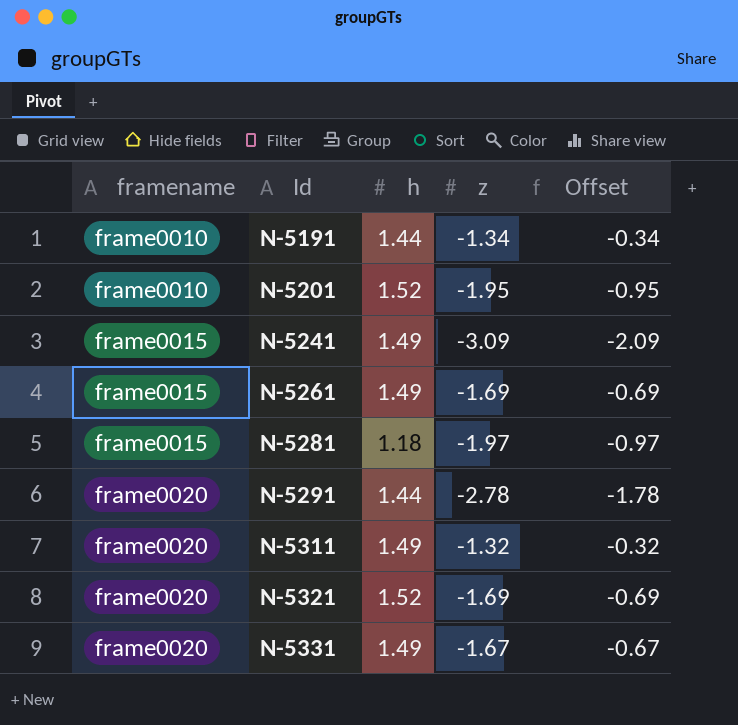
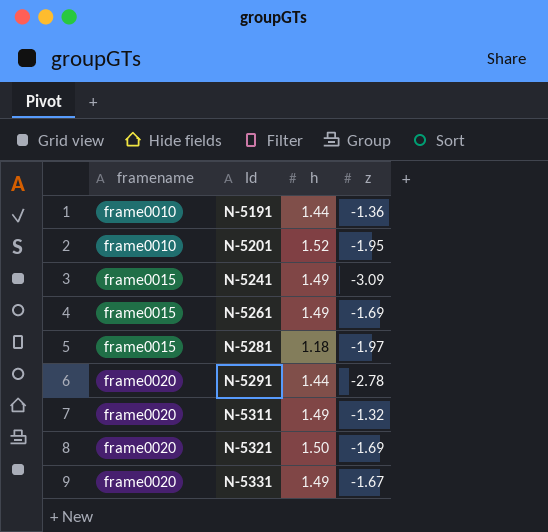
column Offset | formula: [z] + 1 -> none
N-5191 | z: -1.34 -> -1.36
N-5321 | h: 1.52 -> 1.50

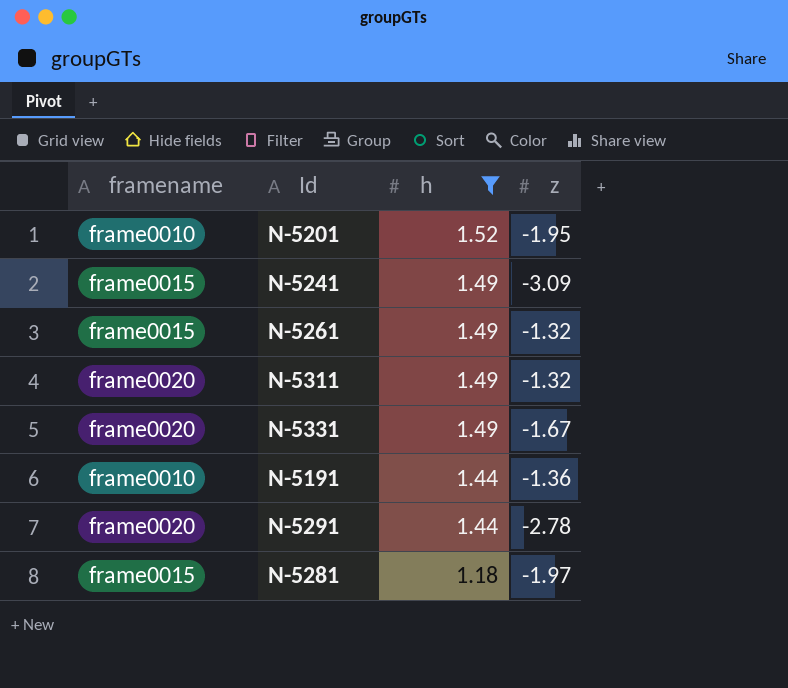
filter: none -> h != 1.50
row order: framename ascending -> h descending
N-5261 | z: -1.69 -> -1.32

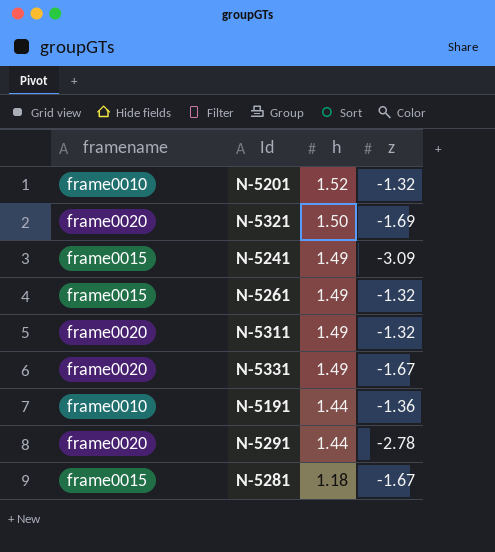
filter: h != 1.50 -> none
N-5201 | z: -1.95 -> -1.32
N-5281 | z: -1.97 -> -1.67

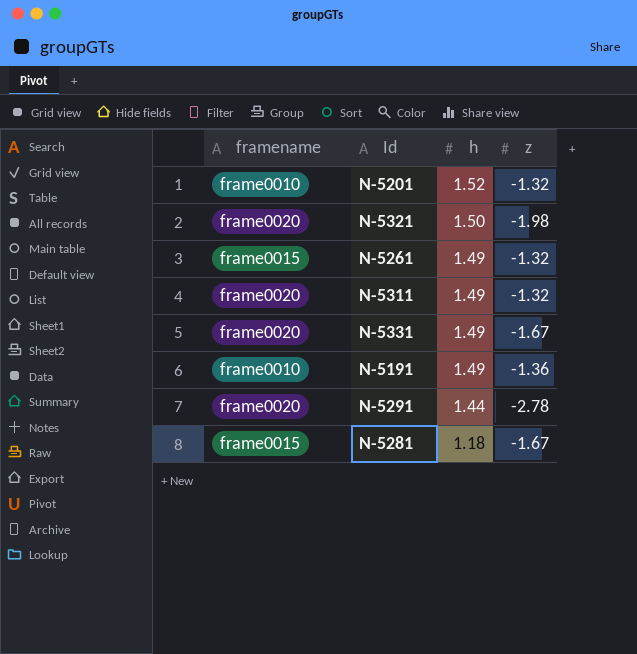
row N-5241: frame0015 | 1.49 | -3.09 -> none
N-5321 | z: -1.69 -> -1.98
N-5191 | h: 1.44 -> 1.49

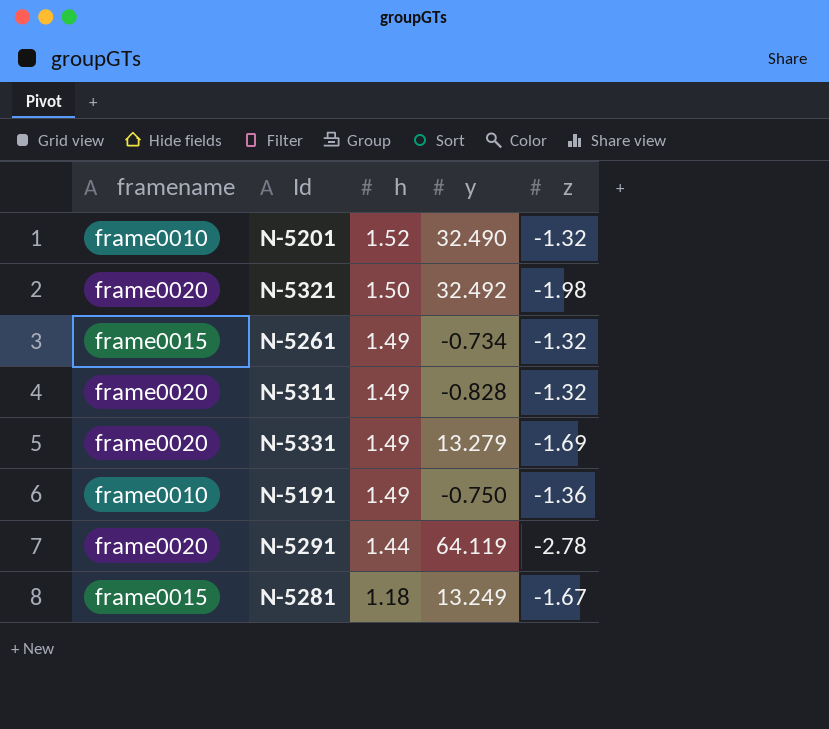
column y | position: none -> 4
N-5331 | z: -1.67 -> -1.69

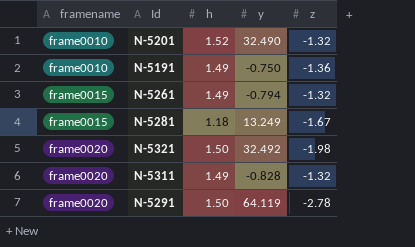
row order: h descending -> framename ascending
row N-5331: frame0020 | 1.49 | 13.279 | -1.69 -> none
N-5261 | y: -0.734 -> -0.794
N-5291 | h: 1.44 -> 1.50

